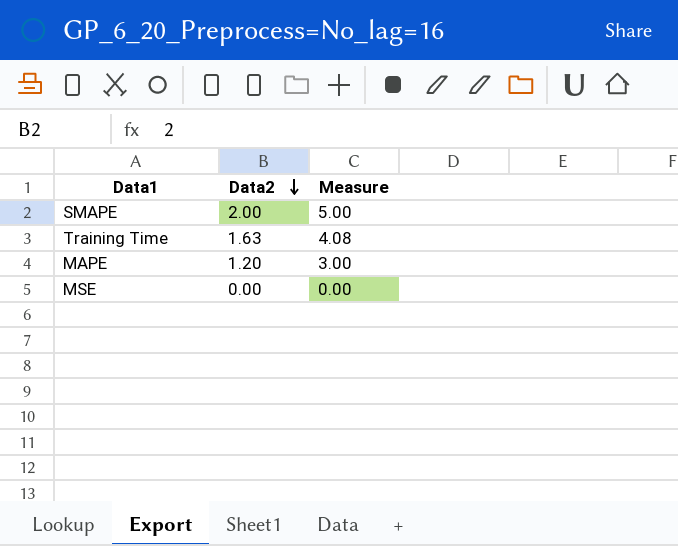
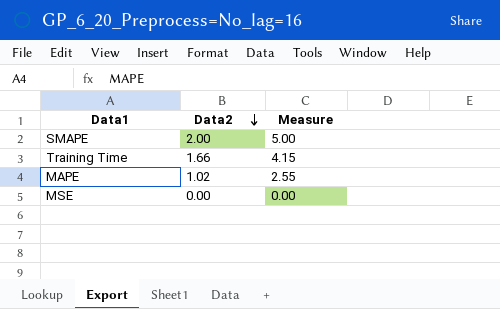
Training Time | Data2: 1.63 -> 1.66
Training Time | Measure: 4.08 -> 4.15
MAPE | Data2: 1.20 -> 1.02
MAPE | Measure: 3.00 -> 2.55

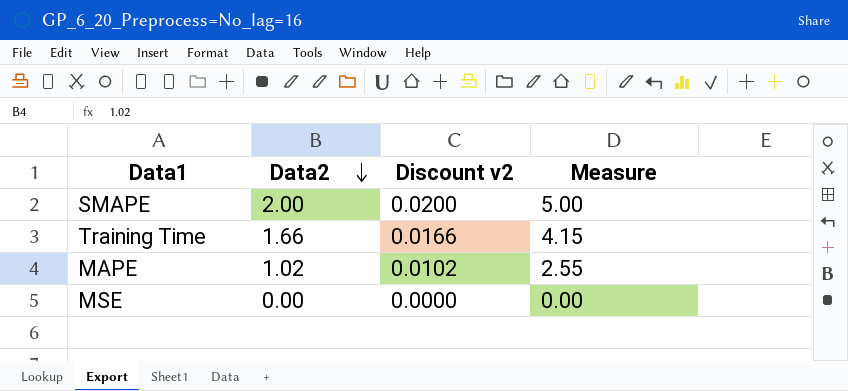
column Discount v2 | formula: none -> [Data2] * 0.01

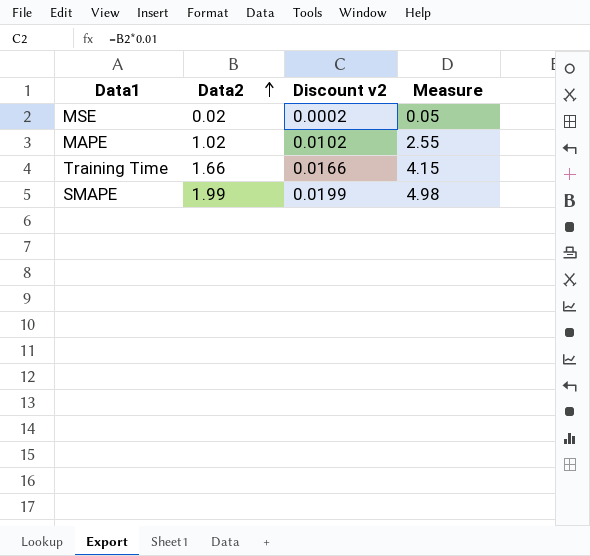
row order: Data2 descending -> Data2 ascending
MSE | Data2: 0.00 -> 0.02
MSE | Discount v2: 0.0000 -> 0.0002
MSE | Measure: 0.00 -> 0.05
SMAPE | Data2: 2.00 -> 1.99
SMAPE | Discount v2: 0.0200 -> 0.0199
SMAPE | Measure: 5.00 -> 4.98

